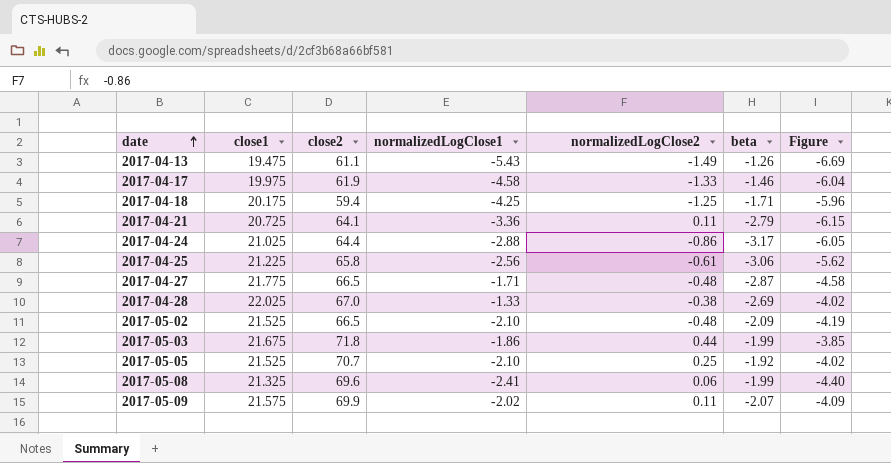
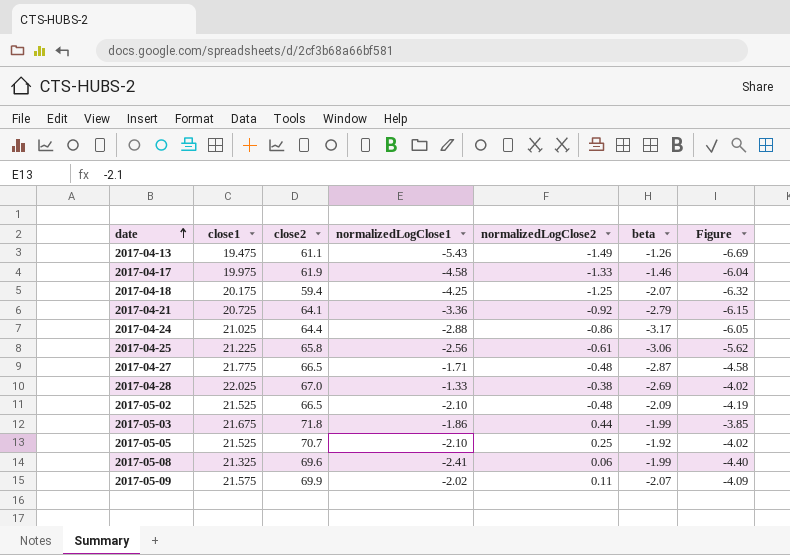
2017-04-18 | beta: -1.71 -> -2.07
2017-04-18 | Figure: -5.96 -> -6.32
2017-04-21 | normalizedLogClose2: 0.11 -> -0.92

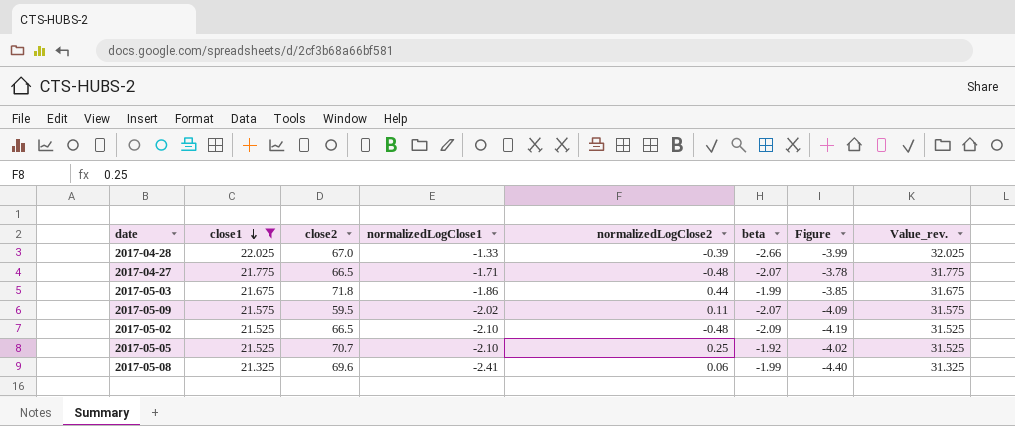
filter: none -> close1 >= 21.325
row order: date ascending -> close1 descending
column Value_rev. | formula: none -> [close1] + 10
2017-04-28 | normalizedLogClose2: -0.38 -> -0.39
2017-04-28 | beta: -2.69 -> -2.66
2017-04-28 | Figure: -4.02 -> -3.99
2017-04-27 | beta: -2.87 -> -2.07
2017-04-27 | Figure: -4.58 -> -3.78
2017-05-09 | close2: 69.9 -> 59.5

